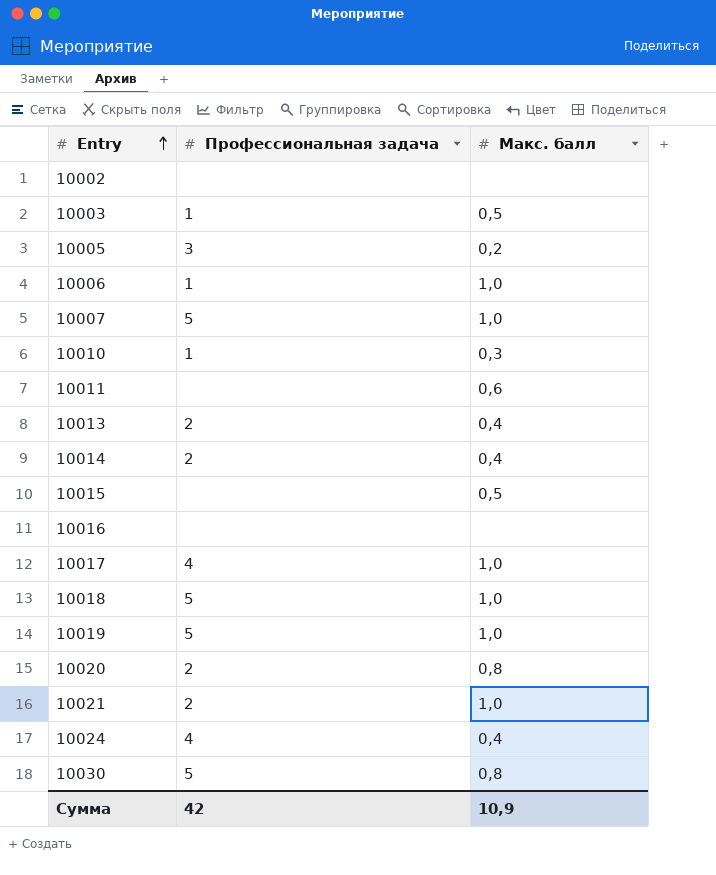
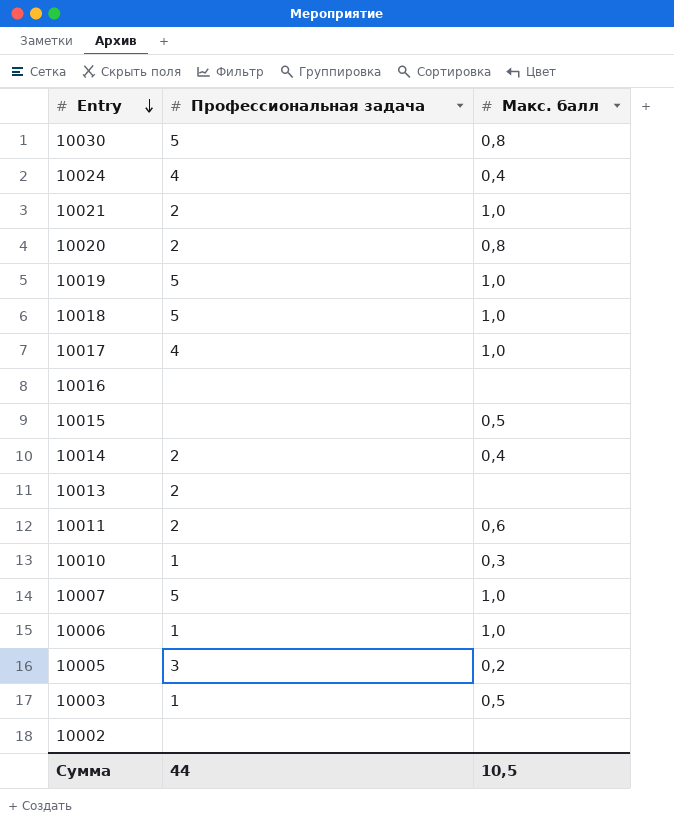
row order: Entry ascending -> Entry descending
10013 | Макс. балл: 0,4 -> none
10011 | Профессиональная задача: none -> 2
Сумма | Профессиональная задача: 42 -> 44
Сумма | Макс. балл: 10,9 -> 10,5

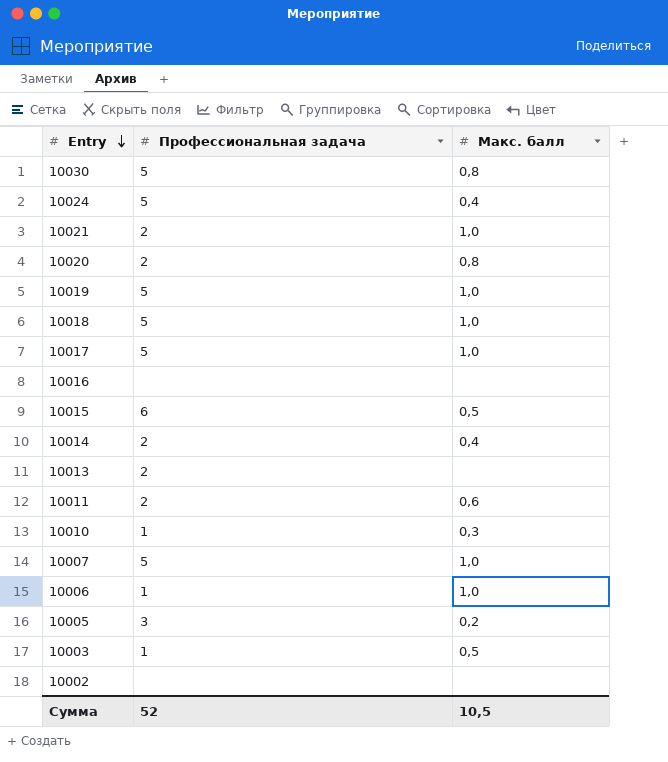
10024 | Профессиональная задача: 4 -> 5
10017 | Профессиональная задача: 4 -> 5
10015 | Профессиональная задача: none -> 6
Сумма | Профессиональная задача: 44 -> 52

